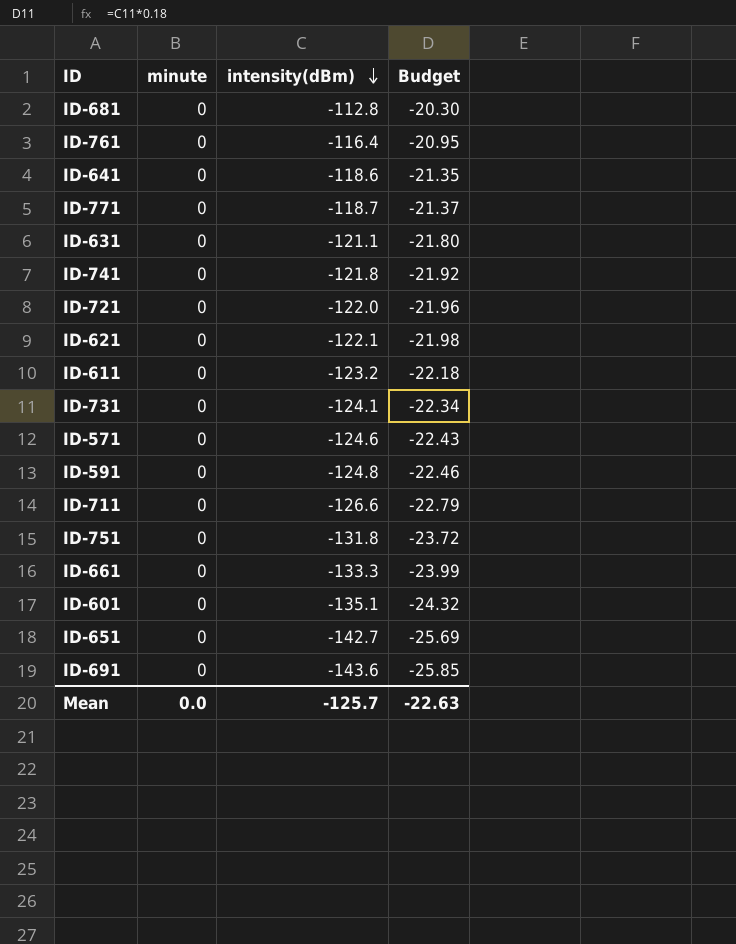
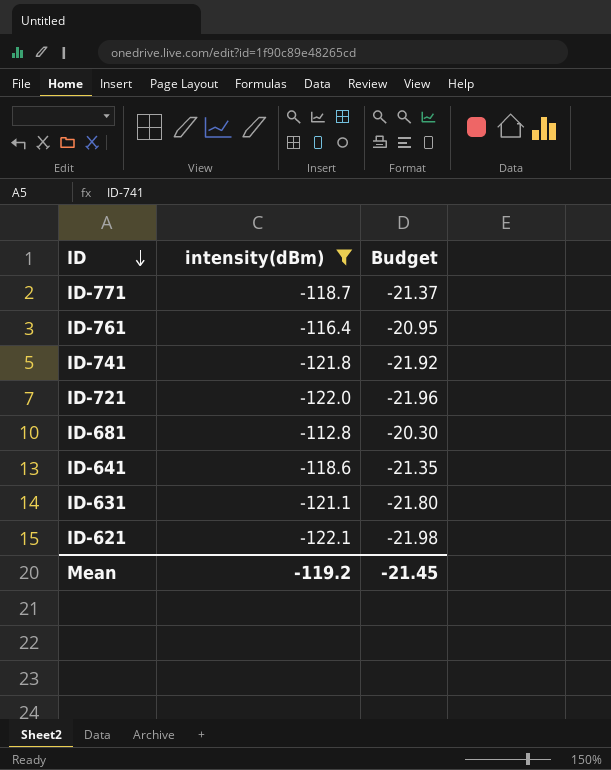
filter: none -> intensity(dBm) >= -122.1
row order: intensity(dBm) descending -> ID descending
column minute | position: 2 -> none
Mean | intensity(dBm): -125.7 -> -119.2
Mean | Budget: -22.63 -> -21.45

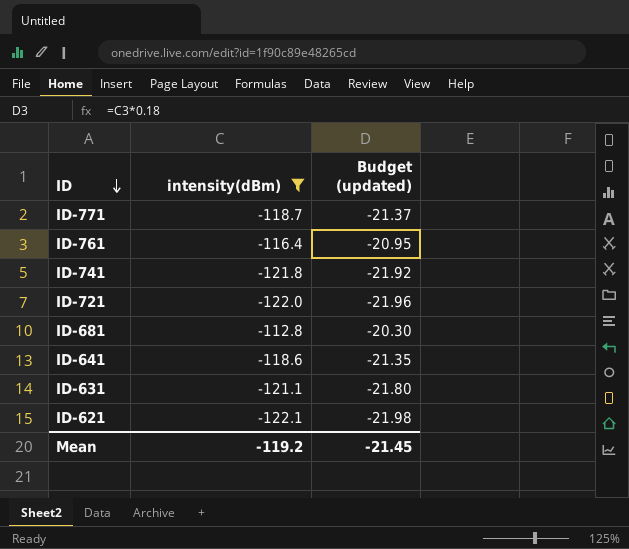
column name: Budget -> Budget (updated)

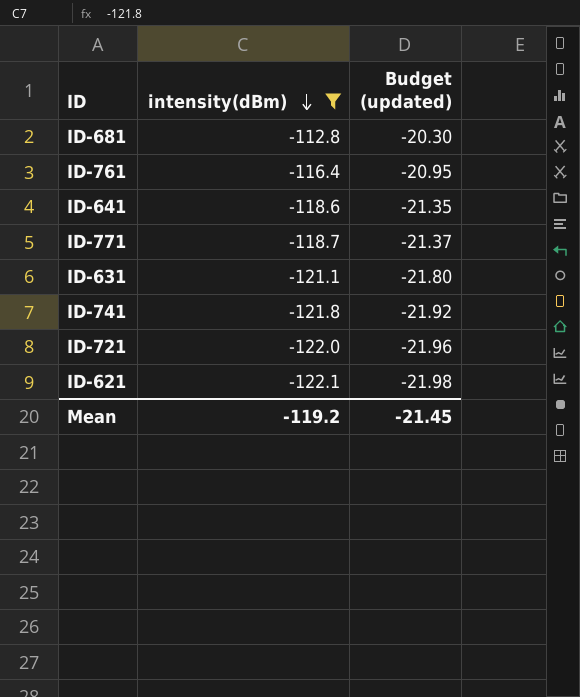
row order: ID descending -> intensity(dBm) descending

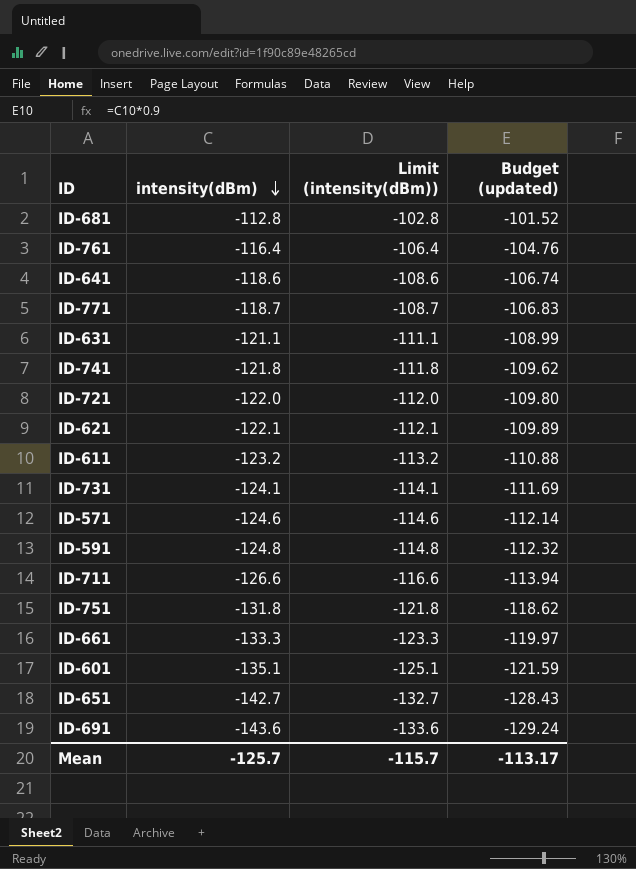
filter: intensity(dBm) >= -122.1 -> none
column Limit (intensity(dBm)) | formula: none -> [intensity(dBm)] + 10
column Budget (updated) | formula: [intensity(dBm)] * 0.18 -> [intensity(dBm)] * 0.9
Mean | intensity(dBm): -119.2 -> -125.7
Mean | Budget (updated): -21.45 -> -113.17

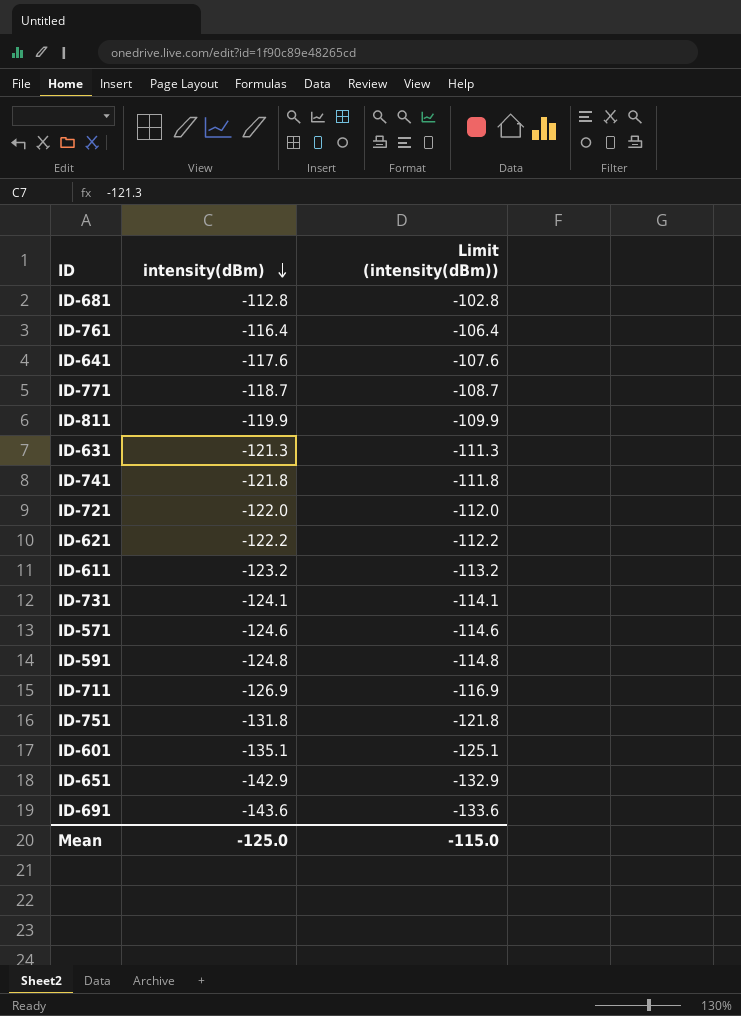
column Budget (updated) | formula: [intensity(dBm)] * 0.9 -> none
row ID-661: -133.3 | -123.3 | -119.97 -> none
ID-641 | intensity(dBm): -118.6 -> -117.6
ID-641 | Limit (intensity(dBm)): -108.6 -> -107.6
row ID-811: none -> -119.9 | -109.9
ID-631 | intensity(dBm): -121.1 -> -121.3
ID-631 | Limit (intensity(dBm)): -111.1 -> -111.3
ID-621 | intensity(dBm): -122.1 -> -122.2
ID-621 | Limit (intensity(dBm)): -112.1 -> -112.2
ID-711 | intensity(dBm): -126.6 -> -126.9
ID-711 | Limit (intensity(dBm)): -116.6 -> -116.9
ID-651 | intensity(dBm): -142.7 -> -142.9
ID-651 | Limit (intensity(dBm)): -132.7 -> -132.9
Mean | intensity(dBm): -125.7 -> -125.0
Mean | Limit (intensity(dBm)): -115.7 -> -115.0

